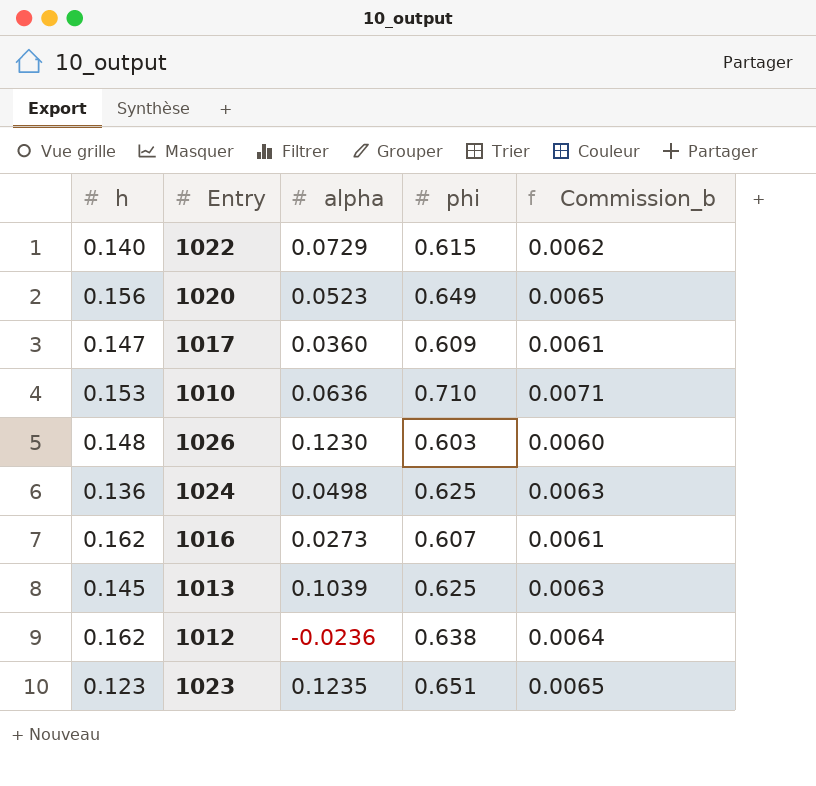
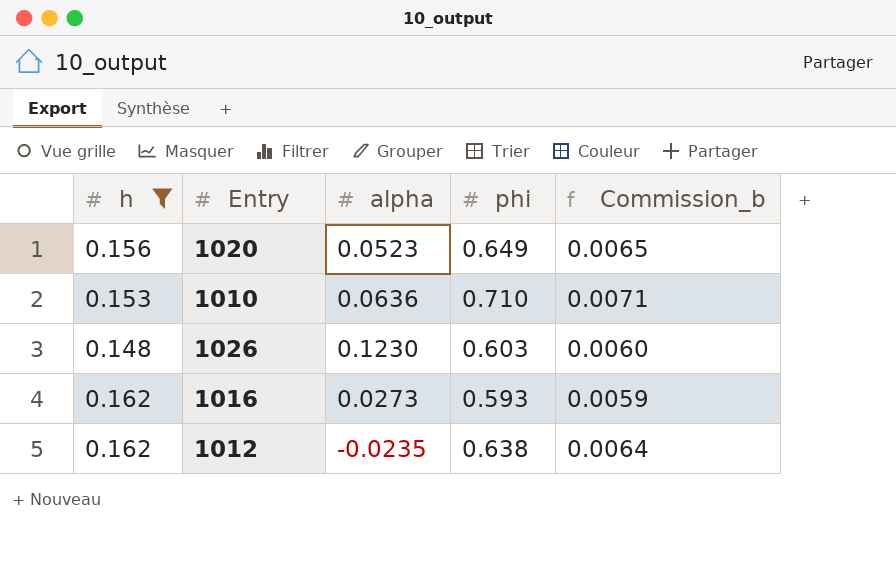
filter: none -> h >= 0.148
1016 | phi: 0.607 -> 0.593
1016 | Commission_b: 0.0061 -> 0.0059
1012 | alpha: -0.0236 -> -0.0235

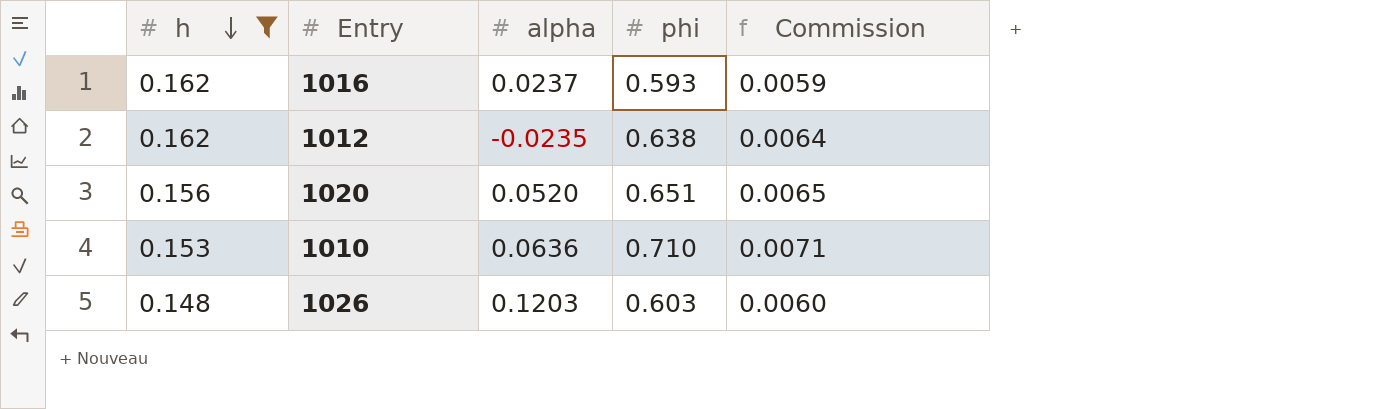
row order: none -> h descending
column name: Commission_b -> Commission
1016 | alpha: 0.0273 -> 0.0237
1020 | alpha: 0.0523 -> 0.0520
1020 | phi: 0.649 -> 0.651
1026 | alpha: 0.1230 -> 0.1203

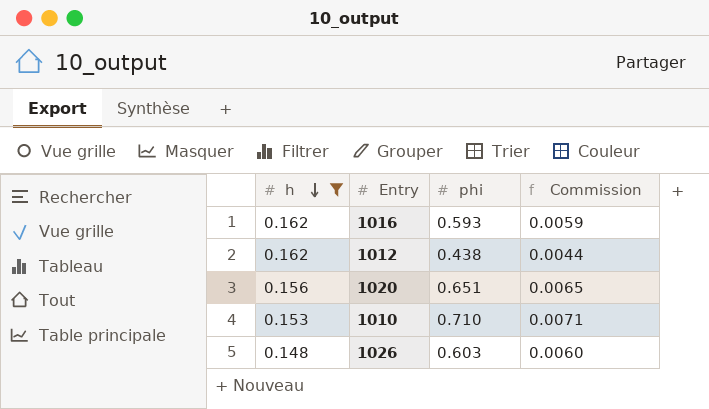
column alpha | position: 3 -> none
1012 | phi: 0.638 -> 0.438
1012 | Commission: 0.0064 -> 0.0044

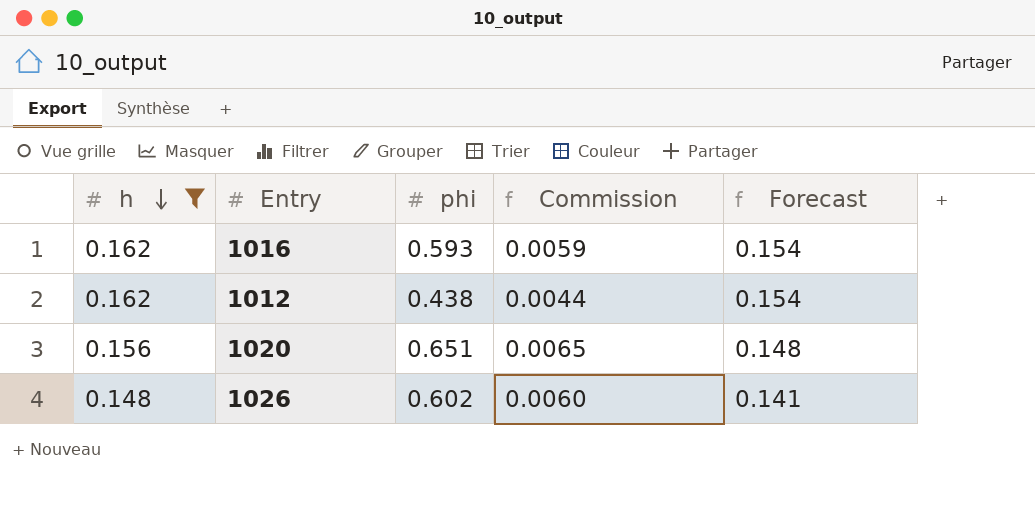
column Forecast | formula: none -> [h] * 0.95
row 1010: 0.153 | 0.710 | 0.0071 -> none
1026 | phi: 0.603 -> 0.602

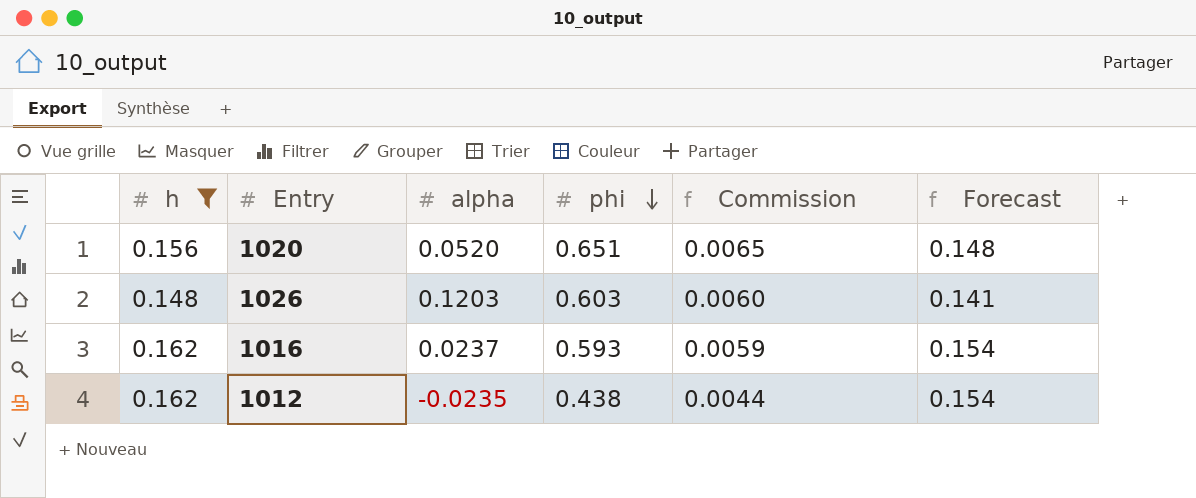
row order: h descending -> phi descending
column alpha | position: none -> 3
1026 | phi: 0.602 -> 0.603

